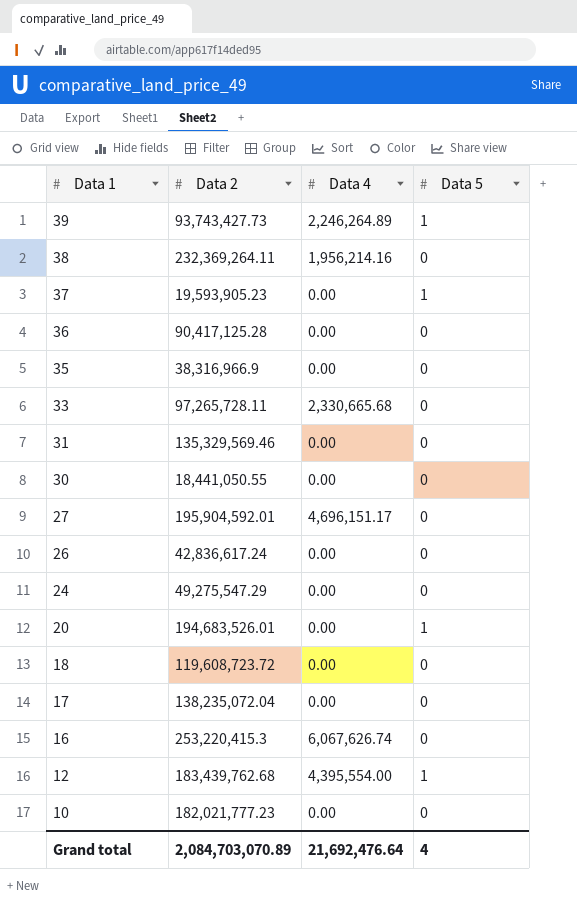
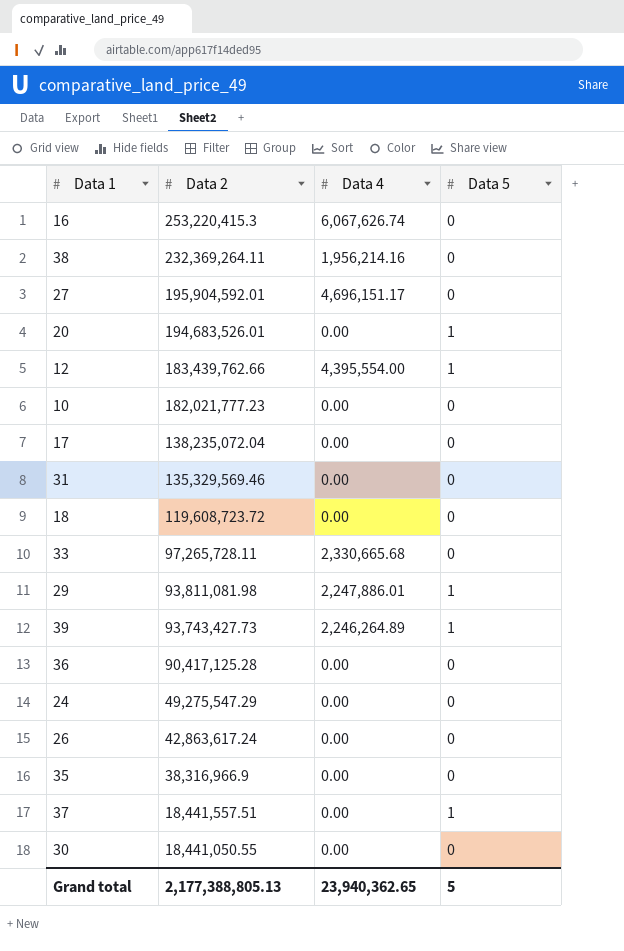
row order: Data 1 descending -> Data 2 descending
12 | Data 2: 183,439,762.68 -> 183,439,762.66
row 29: none -> 93,811,081.98 | 2,247,886.01 | 1
26 | Data 2: 42,836,617.24 -> 42,863,617.24
37 | Data 2: 19,593,905.23 -> 18,441,557.51
Grand total | Data 2: 2,084,703,070.89 -> 2,177,388,805.13
Grand total | Data 4: 21,692,476.64 -> 23,940,362.65
Grand total | Data 5: 4 -> 5

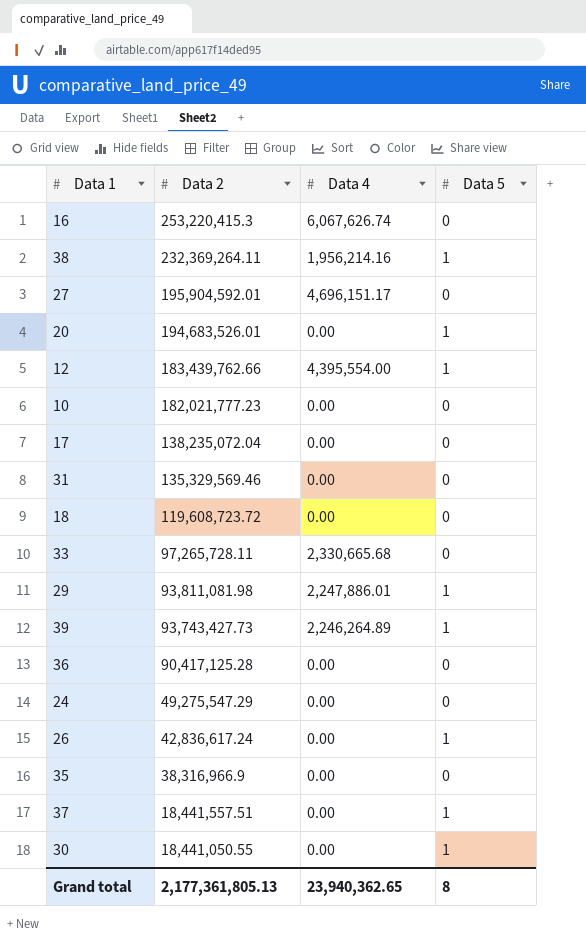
38 | Data 5: 0 -> 1
26 | Data 2: 42,863,617.24 -> 42,836,617.24
26 | Data 5: 0 -> 1
30 | Data 5: 0 -> 1
Grand total | Data 2: 2,177,388,805.13 -> 2,177,361,805.13
Grand total | Data 5: 5 -> 8

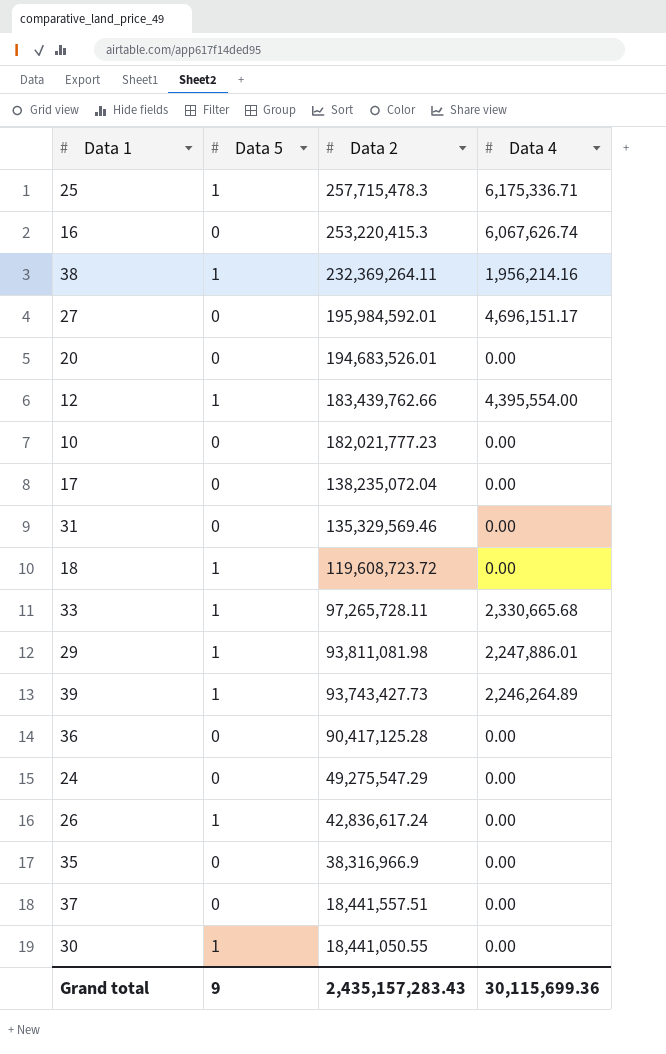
column Data 5 | position: 4 -> 2
row 25: none -> 1 | 257,715,478.3 | 6,175,336.71
27 | Data 2: 195,904,592.01 -> 195,984,592.01
20 | Data 5: 1 -> 0
18 | Data 5: 0 -> 1
33 | Data 5: 0 -> 1
37 | Data 5: 1 -> 0
Grand total | Data 5: 8 -> 9
Grand total | Data 2: 2,177,361,805.13 -> 2,435,157,283.43
Grand total | Data 4: 23,940,362.65 -> 30,115,699.36

